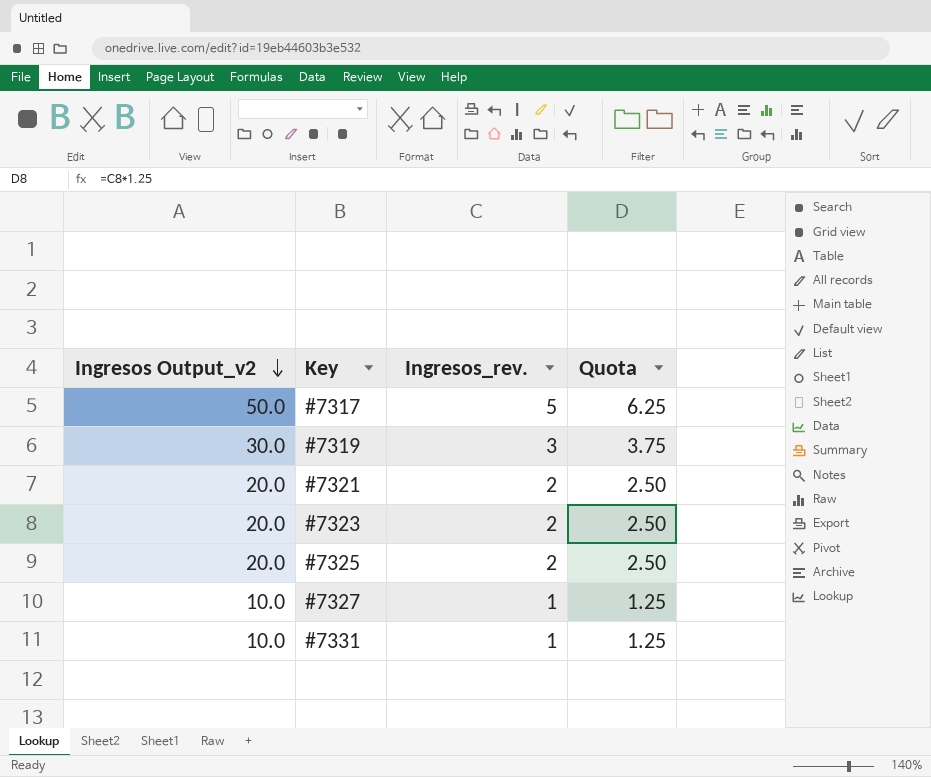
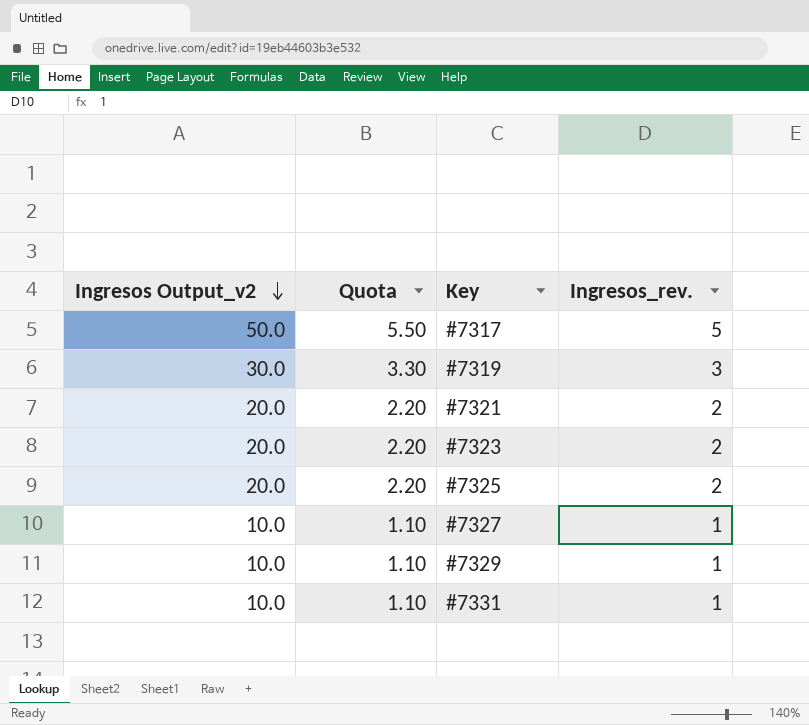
column Quota | formula: [Ingresos_rev.] * 1.25 -> [Ingresos_rev.] * 1.1
column Quota | position: 4 -> 2
row #7329: none -> 10.0 | 1.10 | 1

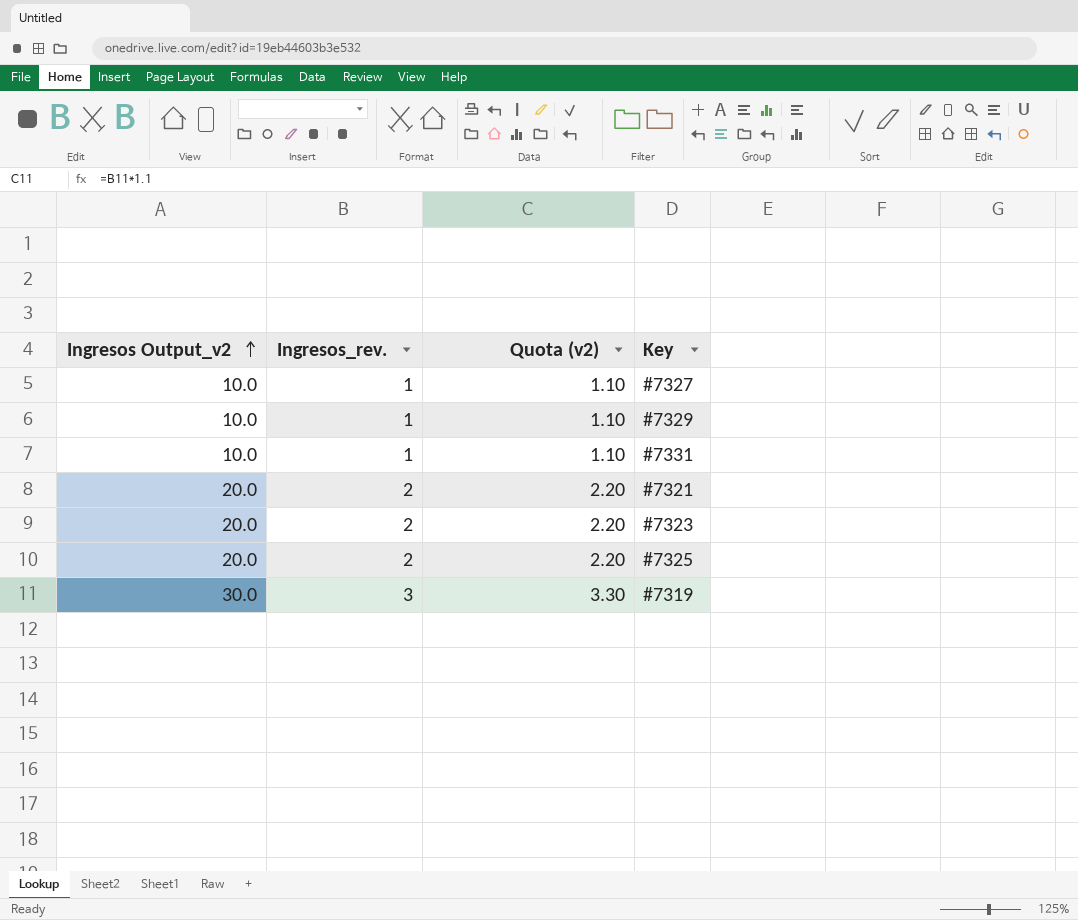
row order: Ingresos Output_v2 descending -> Ingresos Output_v2 ascending
column Ingresos_rev. | position: 4 -> 2
column name: Quota -> Quota (v2)
row #7317: 50.0 | 5.50 | 5 -> none

